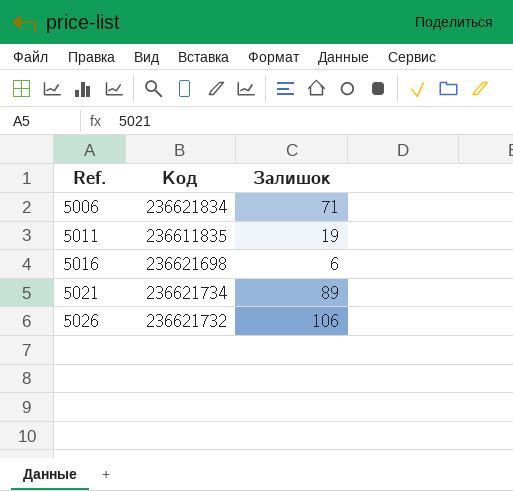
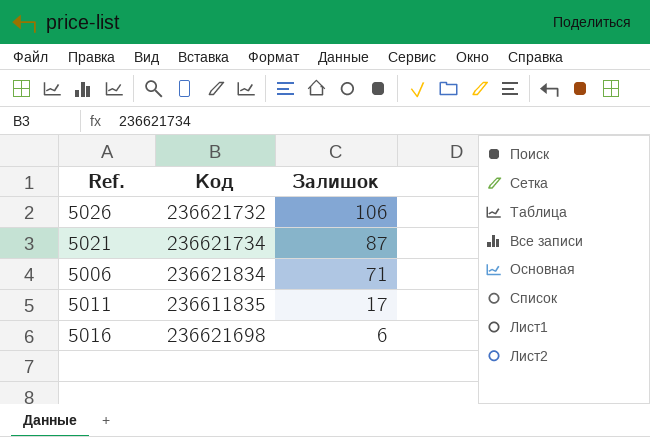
row order: Ref. ascending -> Залишок descending
5021 | Залишок: 89 -> 87
5011 | Залишок: 19 -> 17

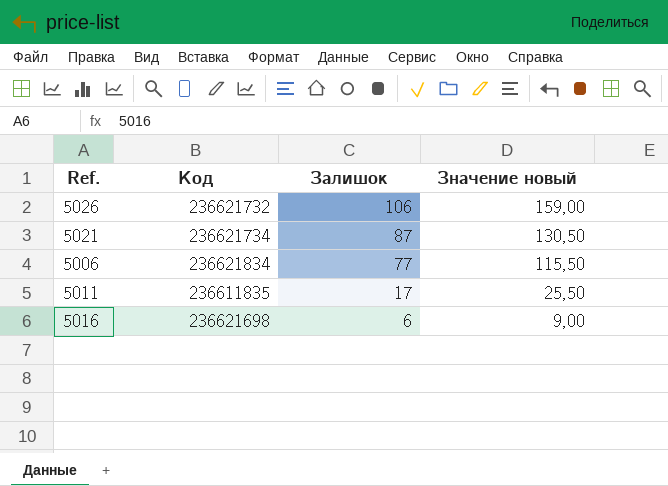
column Значение новый | formula: none -> [Залишок] * 1,5
5006 | Залишок: 71 -> 77

